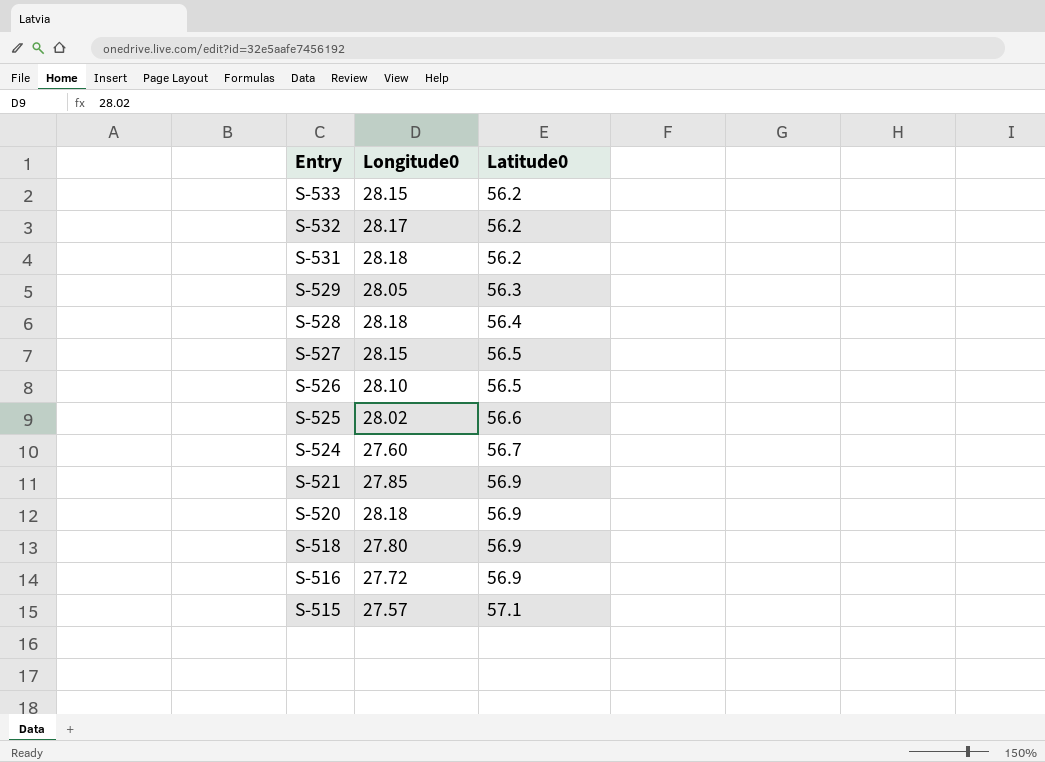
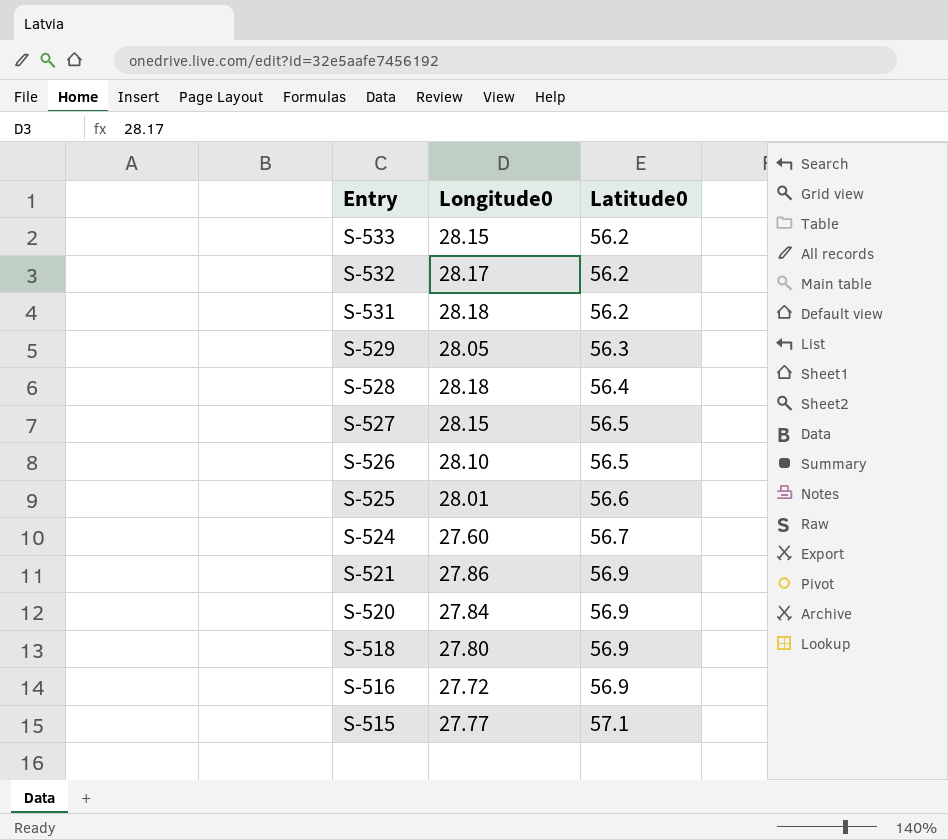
S-525 | Longitude0: 28.02 -> 28.01
S-521 | Longitude0: 27.85 -> 27.86
S-520 | Longitude0: 28.18 -> 27.84
S-515 | Longitude0: 27.57 -> 27.77

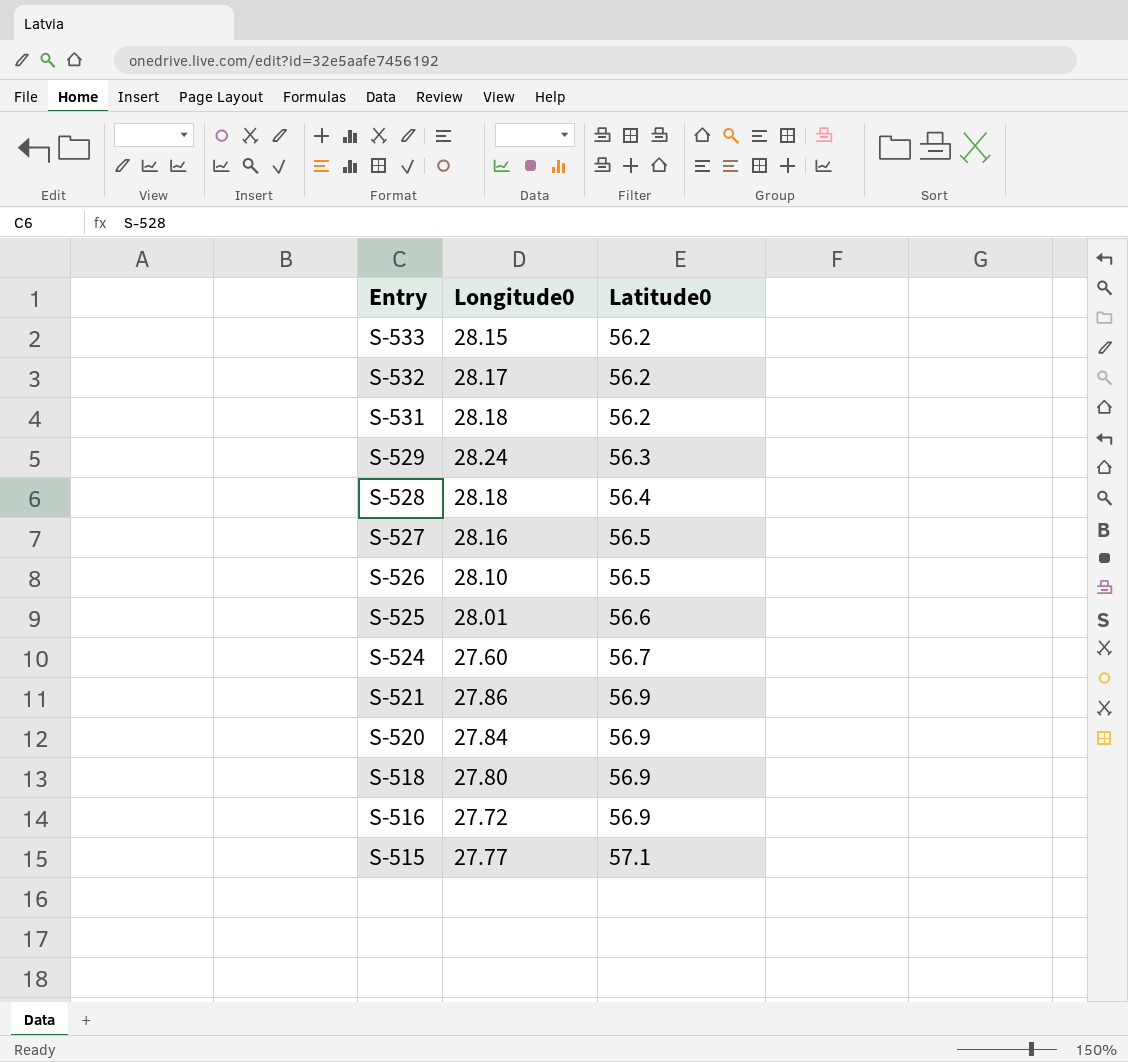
S-529 | Longitude0: 28.05 -> 28.24
S-527 | Longitude0: 28.15 -> 28.16

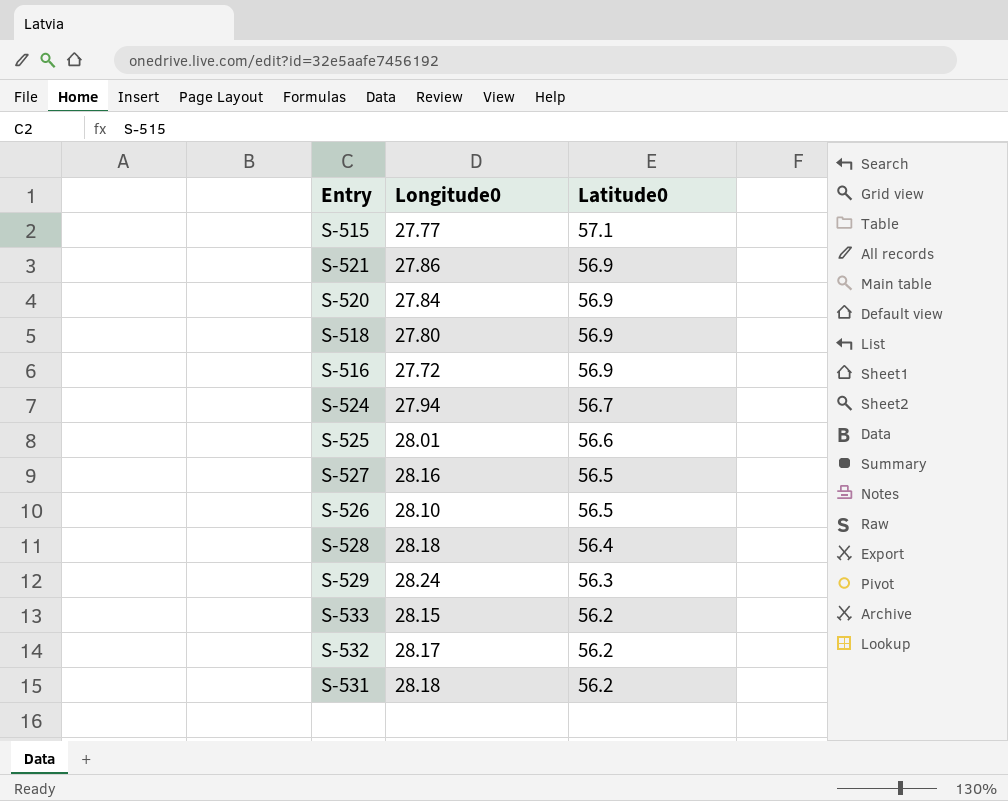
row order: Entry descending -> Latitude0 descending
S-524 | Longitude0: 27.60 -> 27.94

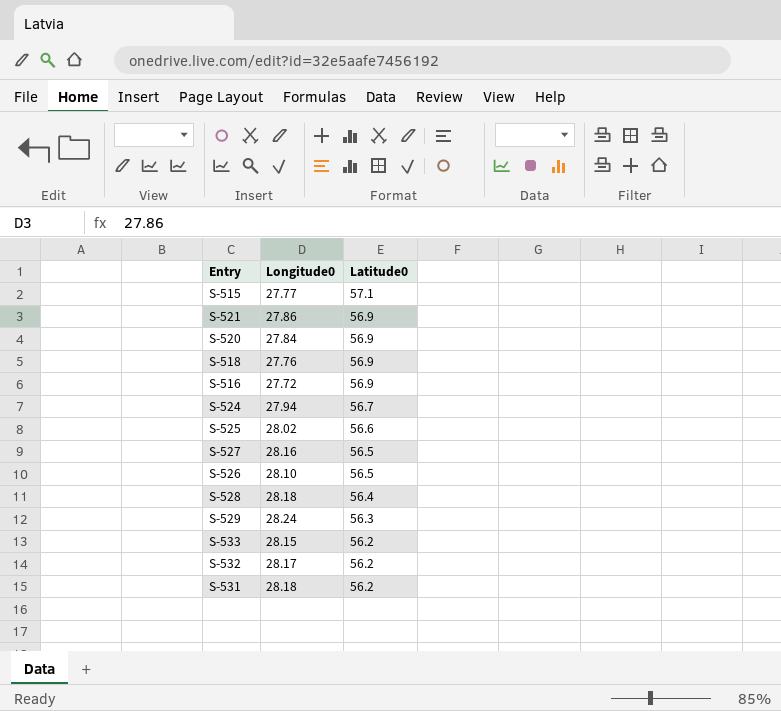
S-518 | Longitude0: 27.80 -> 27.76
S-525 | Longitude0: 28.01 -> 28.02

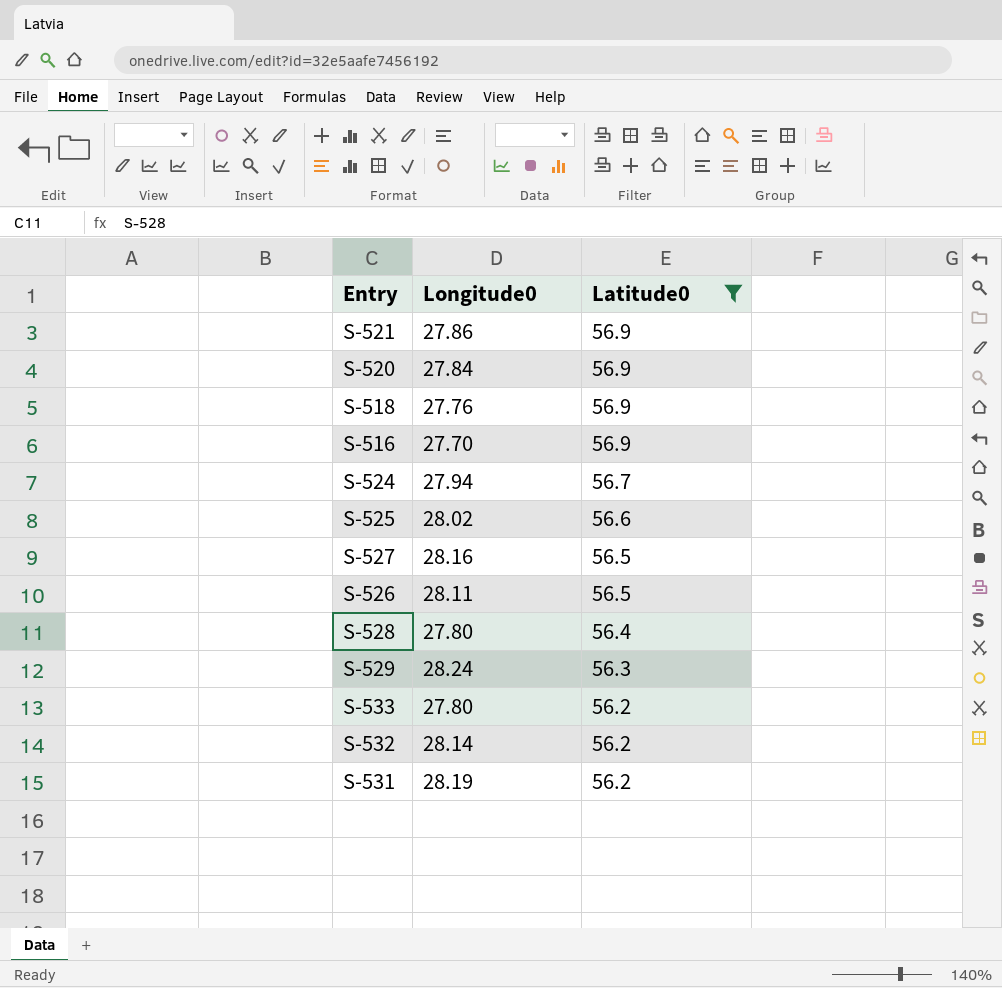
filter: none -> Latitude0 != 57.1
S-516 | Longitude0: 27.72 -> 27.70
S-526 | Longitude0: 28.10 -> 28.11
S-528 | Longitude0: 28.18 -> 27.80
S-533 | Longitude0: 28.15 -> 27.80
S-532 | Longitude0: 28.17 -> 28.14
S-531 | Longitude0: 28.18 -> 28.19

